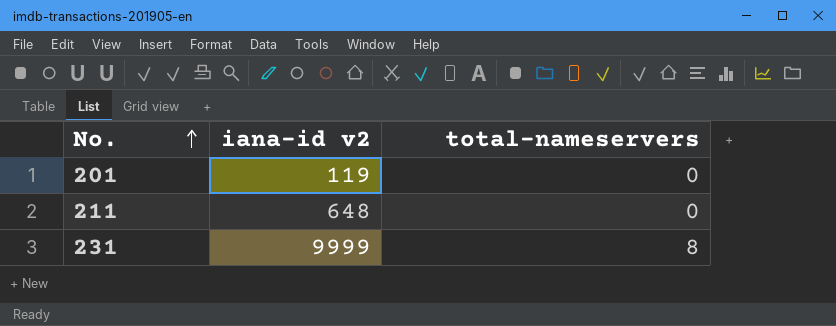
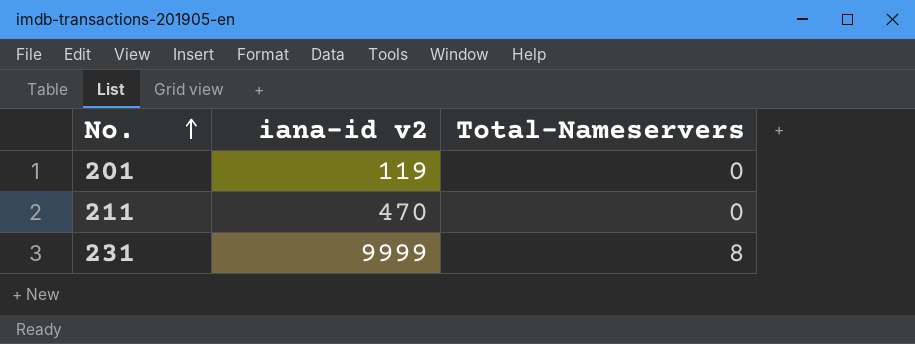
column name: total-nameservers -> Total-Nameservers
211 | iana-id v2: 648 -> 470

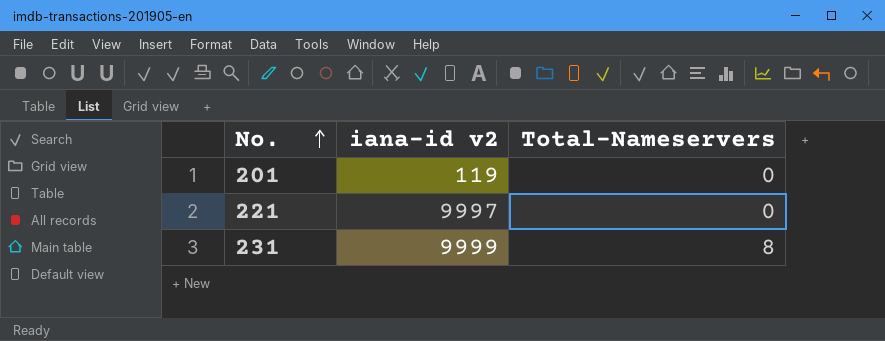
row 211: 470 | 0 -> none
row 221: none -> 9997 | 0

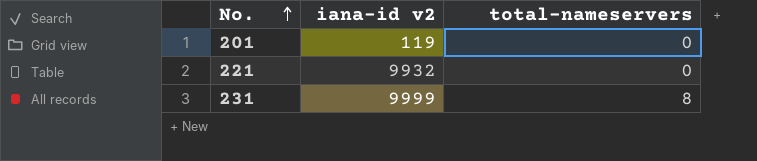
column name: Total-Nameservers -> total-nameservers
221 | iana-id v2: 9997 -> 9932

